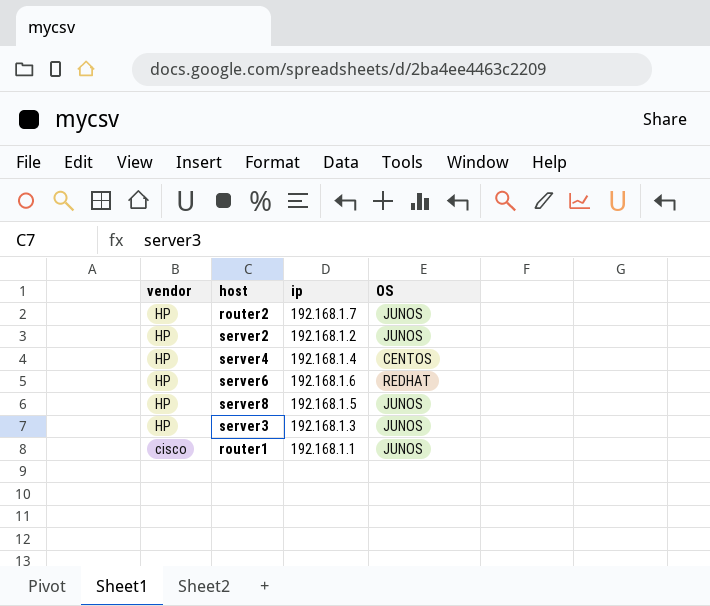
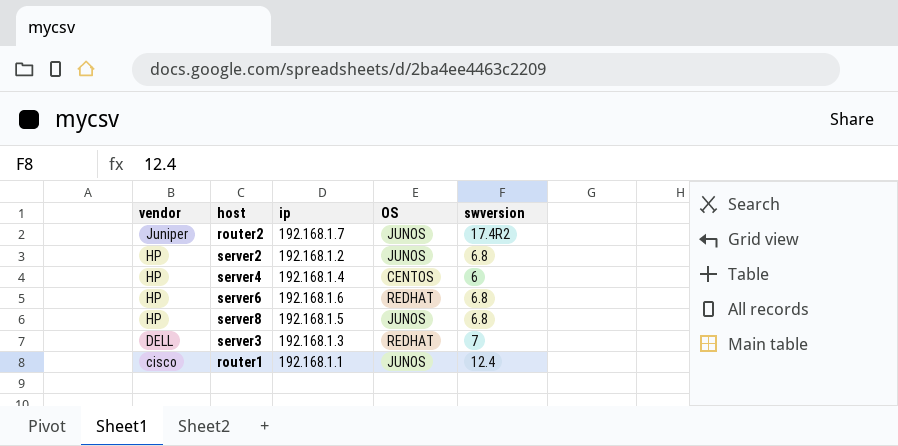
column swversion | position: none -> 5
router2 | vendor: HP -> Juniper
server3 | vendor: HP -> DELL
server3 | OS: JUNOS -> REDHAT

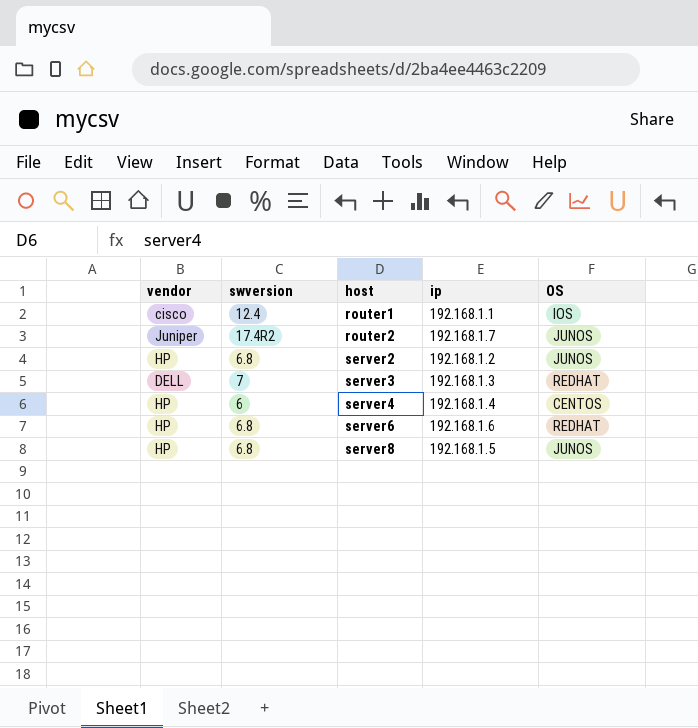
row order: vendor descending -> host ascending
column swversion | position: 5 -> 2
router1 | OS: JUNOS -> IOS

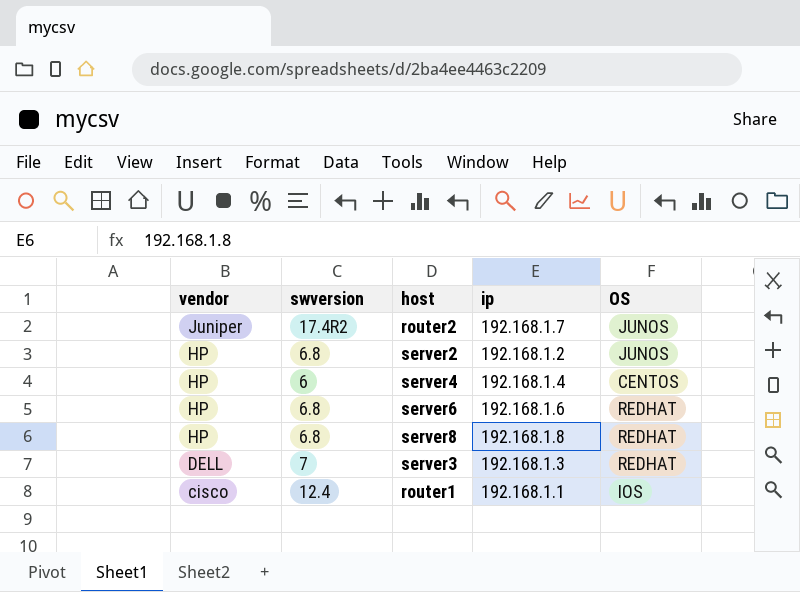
row order: host ascending -> vendor descending
server8 | ip: 192.168.1.5 -> 192.168.1.8
server8 | OS: JUNOS -> REDHAT

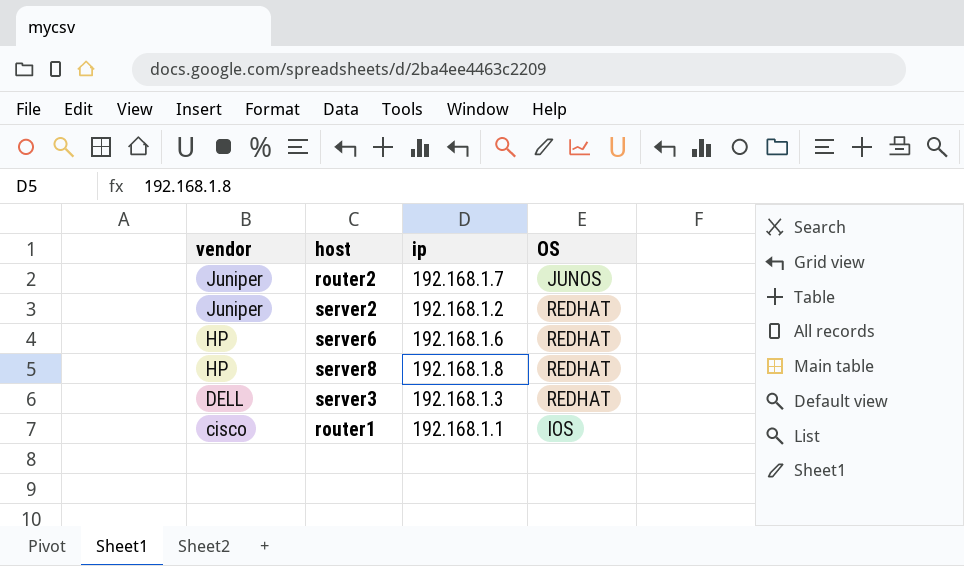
column swversion | position: 2 -> none
row server4: HP | 6 | 192.168.1.4 | CENTOS -> none
server2 | vendor: HP -> Juniper
server2 | OS: JUNOS -> REDHAT

